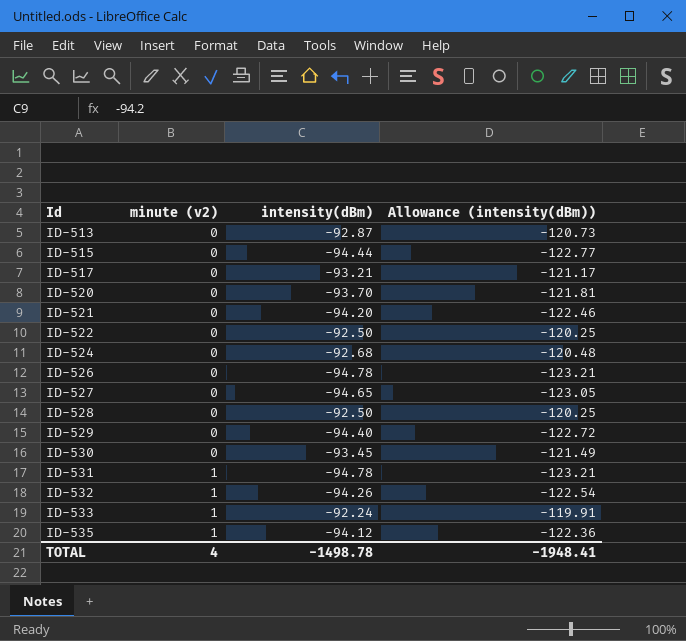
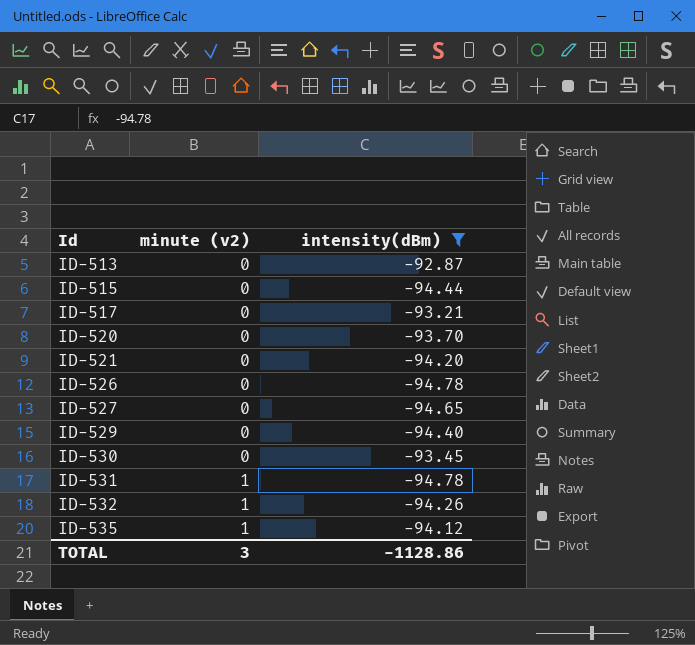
filter: none -> intensity(dBm) <= -92.87
column Allowance (intensity(dBm)) | formula: [intensity(dBm)] * 1.3 -> none
TOTAL | minute (v2): 4 -> 3
TOTAL | intensity(dBm): -1498.78 -> -1128.86

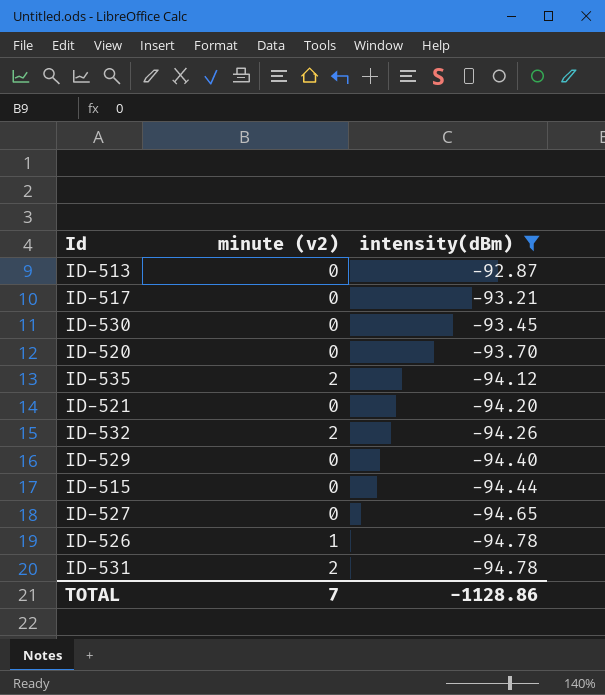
row order: Id ascending -> intensity(dBm) descending
ID-535 | minute (v2): 1 -> 2
ID-532 | minute (v2): 1 -> 2
ID-526 | minute (v2): 0 -> 1
ID-531 | minute (v2): 1 -> 2
TOTAL | minute (v2): 3 -> 7

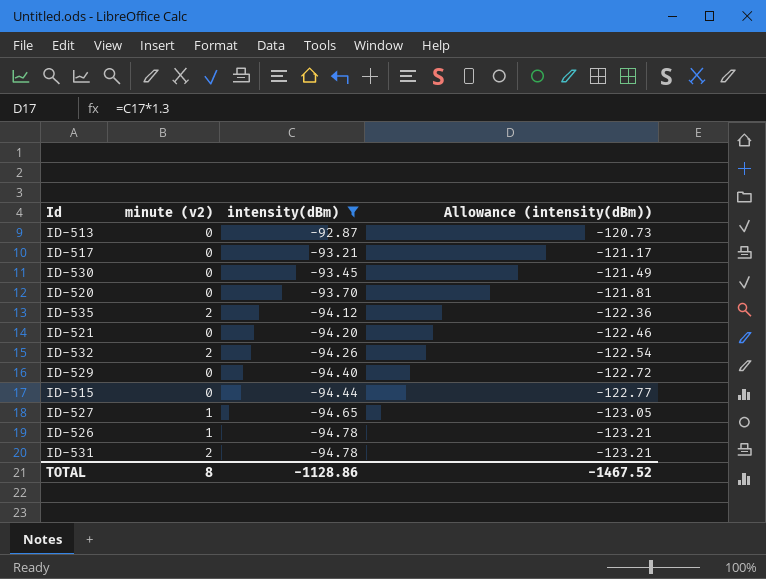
column Allowance (intensity(dBm)) | formula: none -> [intensity(dBm)] * 1.3
ID-527 | minute (v2): 0 -> 1
TOTAL | minute (v2): 7 -> 8

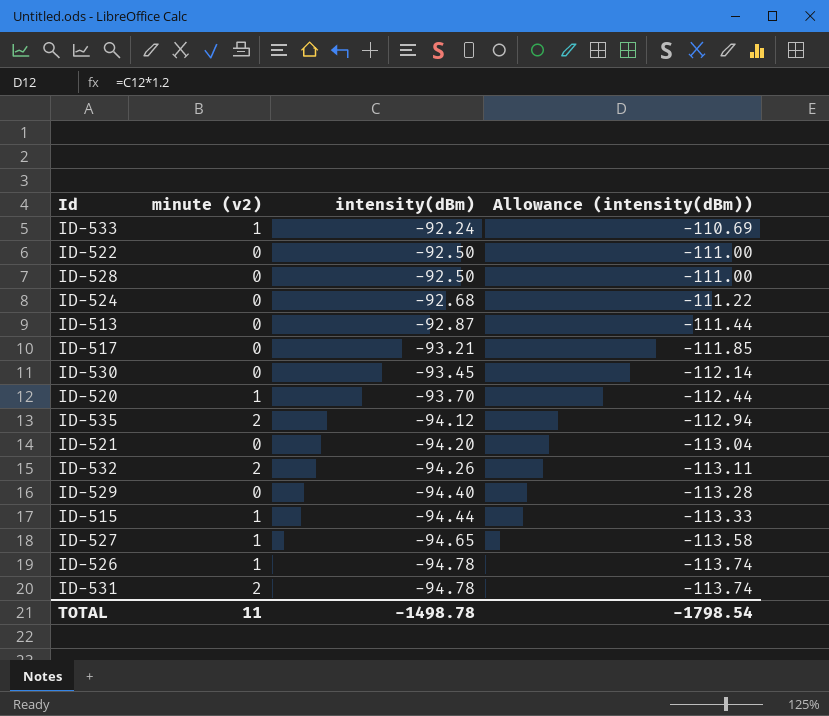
filter: intensity(dBm) <= -92.87 -> none
column Allowance (intensity(dBm)) | formula: [intensity(dBm)] * 1.3 -> [intensity(dBm)] * 1.2
ID-520 | minute (v2): 0 -> 1
ID-515 | minute (v2): 0 -> 1
TOTAL | minute (v2): 8 -> 11
TOTAL | intensity(dBm): -1128.86 -> -1498.78
TOTAL | Allowance (intensity(dBm)): -1467.52 -> -1798.54

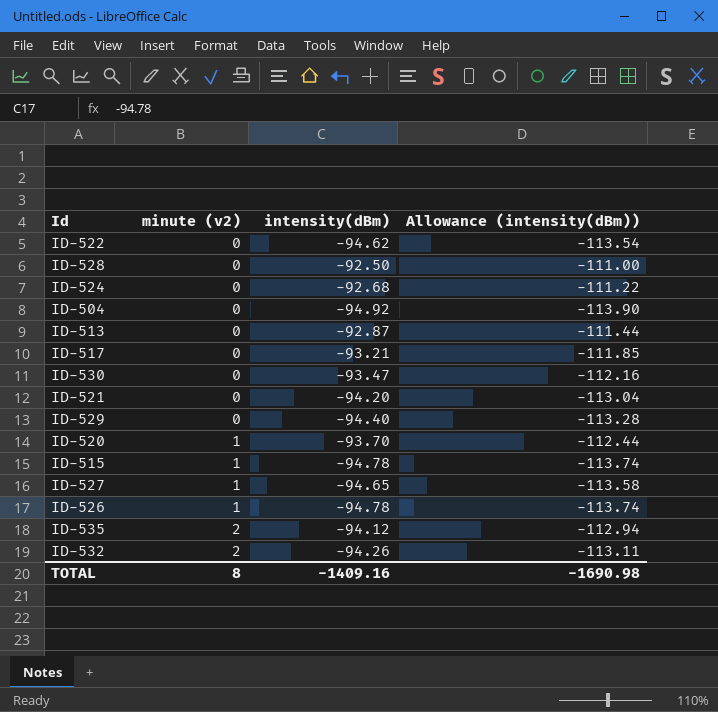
row order: intensity(dBm) descending -> minute (v2) ascending
row ID-533: 1 | -92.24 | -110.69 -> none
row ID-531: 2 | -94.78 | -113.74 -> none
ID-522 | intensity(dBm): -92.50 -> -94.62
ID-522 | Allowance (intensity(dBm)): -111.00 -> -113.54
row ID-504: none -> 0 | -94.92 | -113.90
ID-530 | intensity(dBm): -93.45 -> -93.47
ID-530 | Allowance (intensity(dBm)): -112.14 -> -112.16
ID-515 | intensity(dBm): -94.44 -> -94.78
ID-515 | Allowance (intensity(dBm)): -113.33 -> -113.74
TOTAL | minute (v2): 11 -> 8
TOTAL | intensity(dBm): -1498.78 -> -1409.16
TOTAL | Allowance (intensity(dBm)): -1798.54 -> -1690.98

